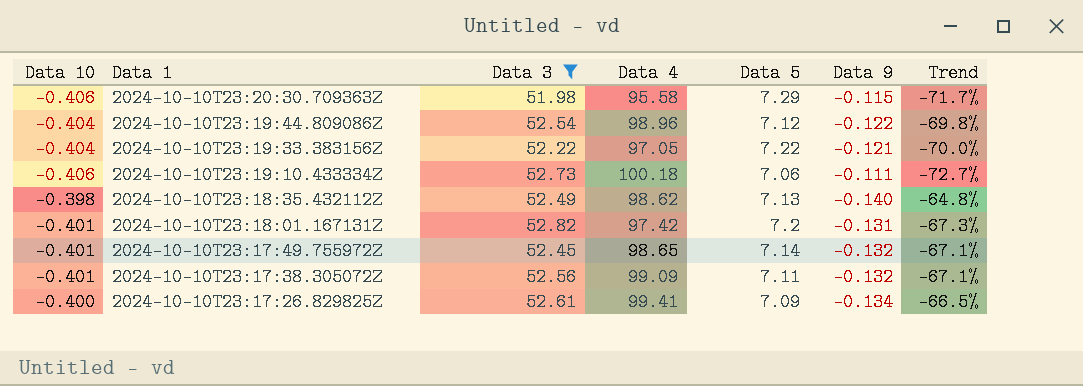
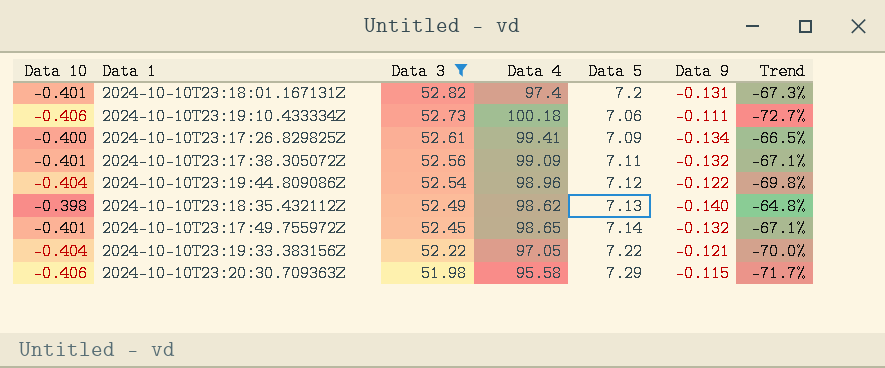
row order: Data 1 descending -> Data 3 descending
2024-10-10T23:18:01.167131Z | Data 4: 97.42 -> 97.4

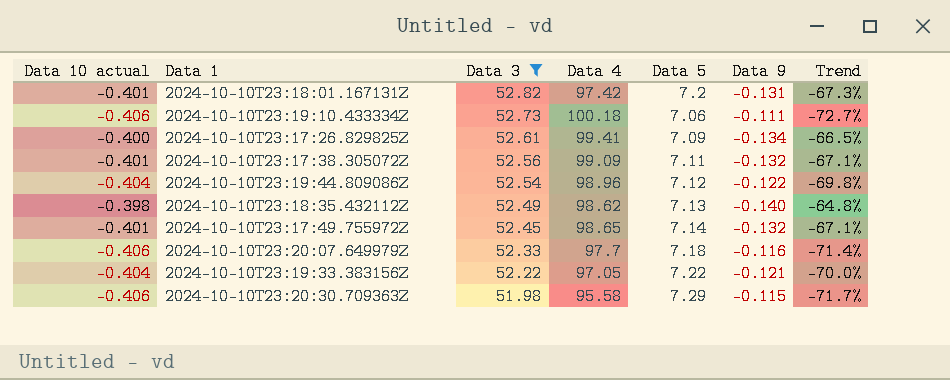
column name: Data 10 -> Data 10 actual
2024-10-10T23:18:01.167131Z | Data 4: 97.4 -> 97.42
row 2024-10-10T23:20:07.649979Z: none -> -0.406 | 52.33 | 97.7 | 7.18 | -0.116 | -71.4%

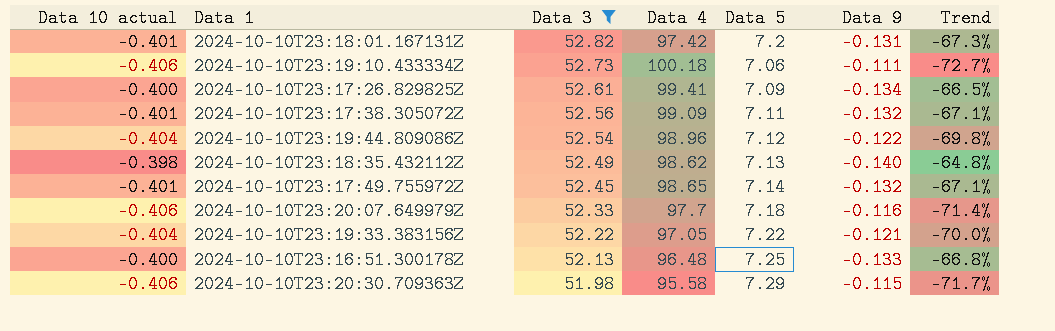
row 2024-10-10T23:16:51.300178Z: none -> -0.400 | 52.13 | 96.48 | 7.25 | -0.133 | -66.8%

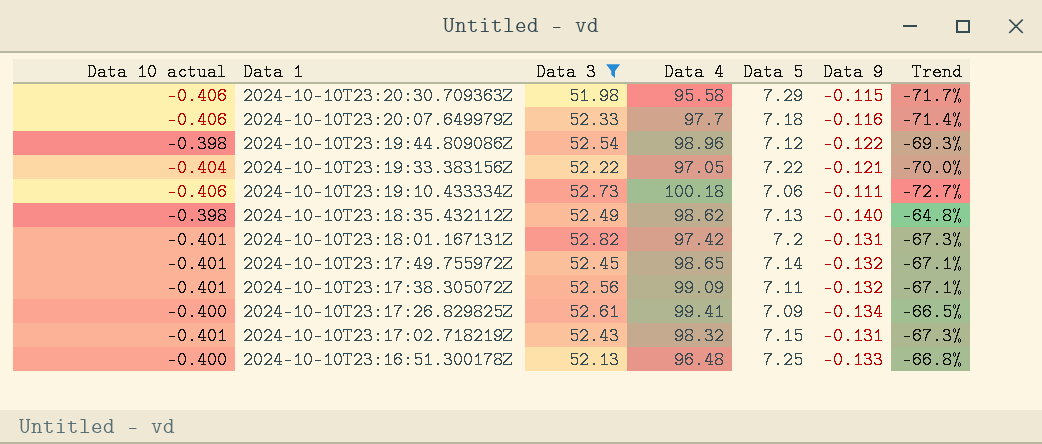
row order: Data 3 descending -> Data 1 descending
2024-10-10T23:19:44.809086Z | Data 10 actual: -0.404 -> -0.398
2024-10-10T23:19:44.809086Z | Trend: -69.8% -> -69.3%
row 2024-10-10T23:17:02.718219Z: none -> -0.401 | 52.43 | 98.32 | 7.15 | -0.131 | -67.3%

